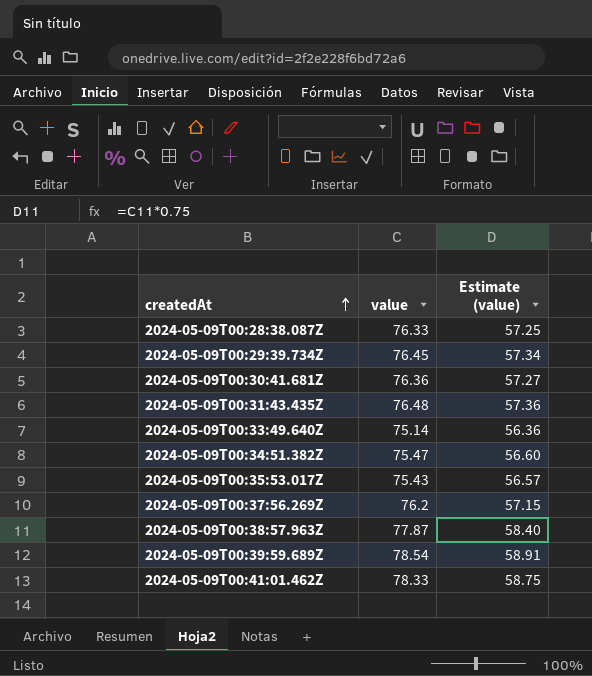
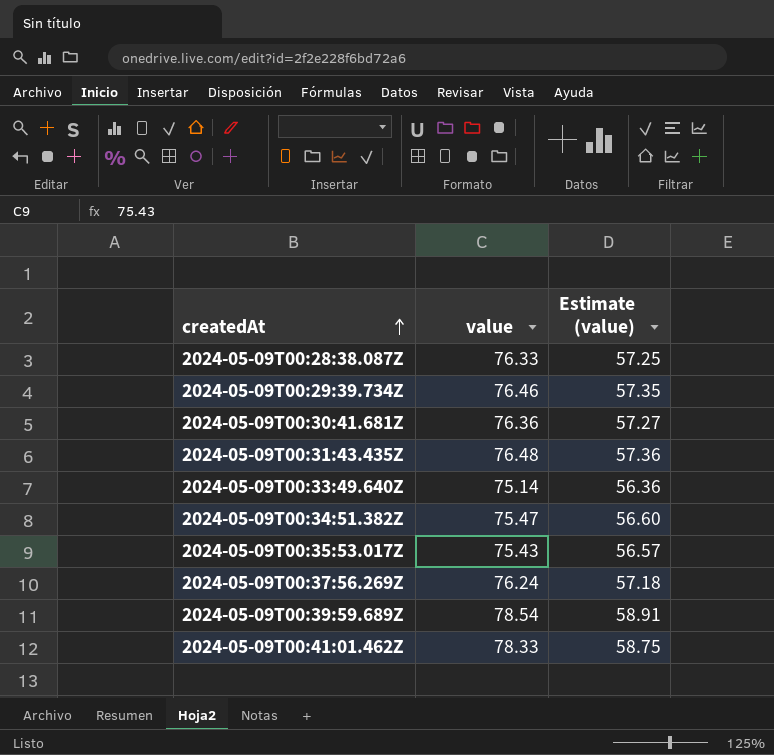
row 2024-05-09T00:38:57.963Z: 77.87 | 58.40 -> none
2024-05-09T00:29:39.734Z | value: 76.45 -> 76.46
2024-05-09T00:29:39.734Z | Estimate (value): 57.34 -> 57.35
2024-05-09T00:37:56.269Z | value: 76.2 -> 76.24
2024-05-09T00:37:56.269Z | Estimate (value): 57.15 -> 57.18

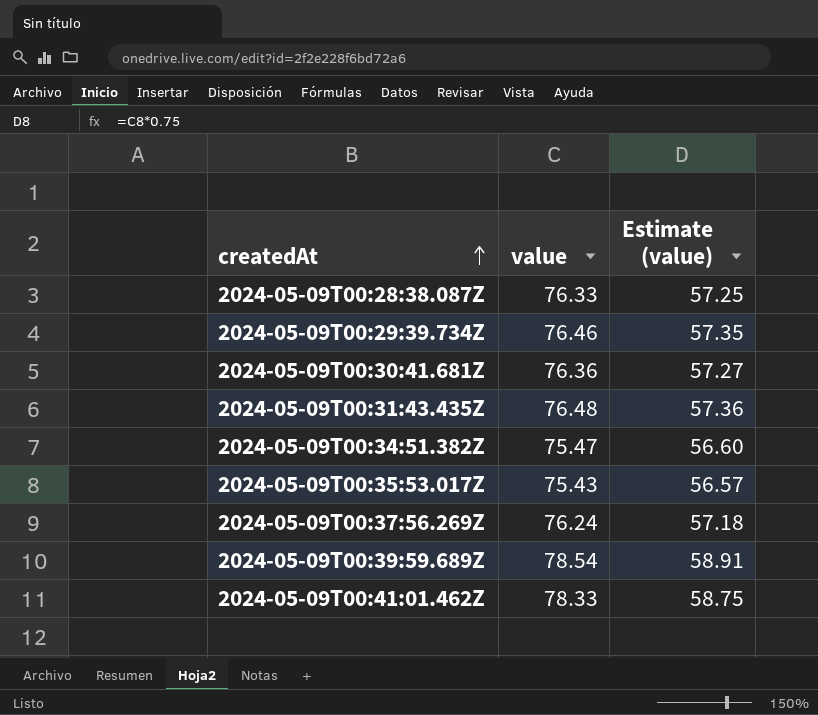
row 2024-05-09T00:33:49.640Z: 75.14 | 56.36 -> none

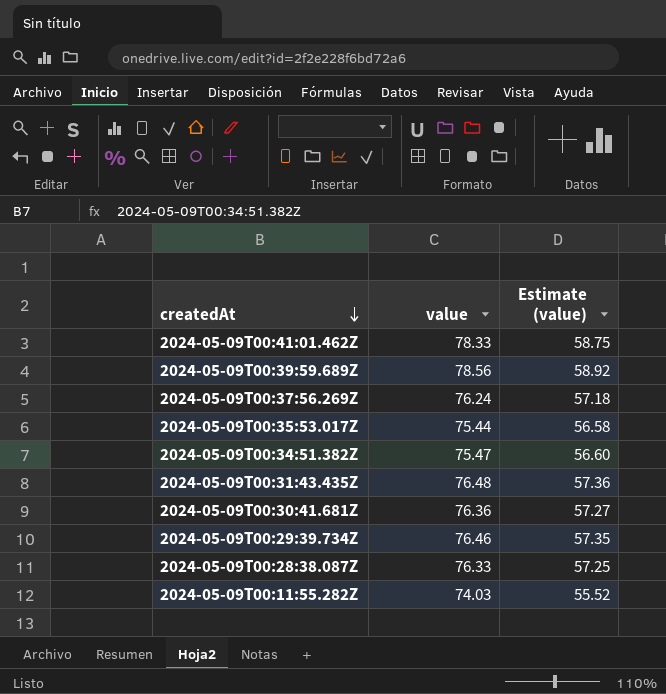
row order: createdAt ascending -> createdAt descending
2024-05-09T00:39:59.689Z | value: 78.54 -> 78.56
2024-05-09T00:39:59.689Z | Estimate (value): 58.91 -> 58.92
2024-05-09T00:35:53.017Z | value: 75.43 -> 75.44
2024-05-09T00:35:53.017Z | Estimate (value): 56.57 -> 56.58
row 2024-05-09T00:11:55.282Z: none -> 74.03 | 55.52

